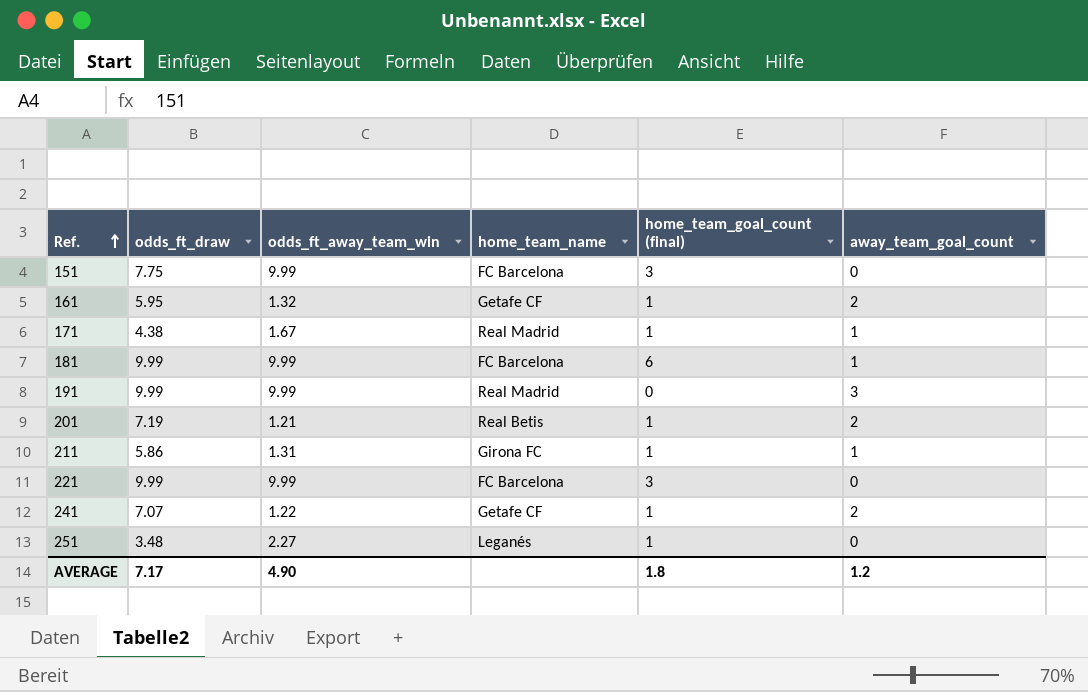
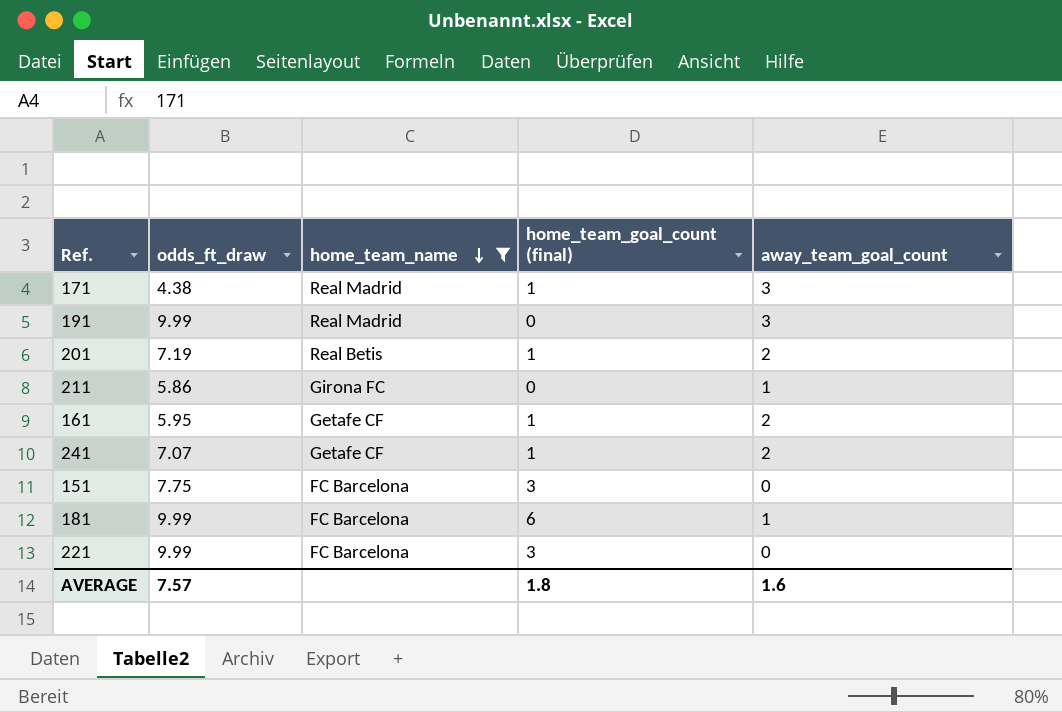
filter: none -> home_team_name != Leganés
row order: Ref. ascending -> home_team_name descending
column odds_ft_away_team_win | position: 3 -> none
171 | away_team_goal_count: 1 -> 3
211 | home_team_goal_count (final): 1 -> 0
AVERAGE | odds_ft_draw: 7.17 -> 7.57
AVERAGE | away_team_goal_count: 1.2 -> 1.6

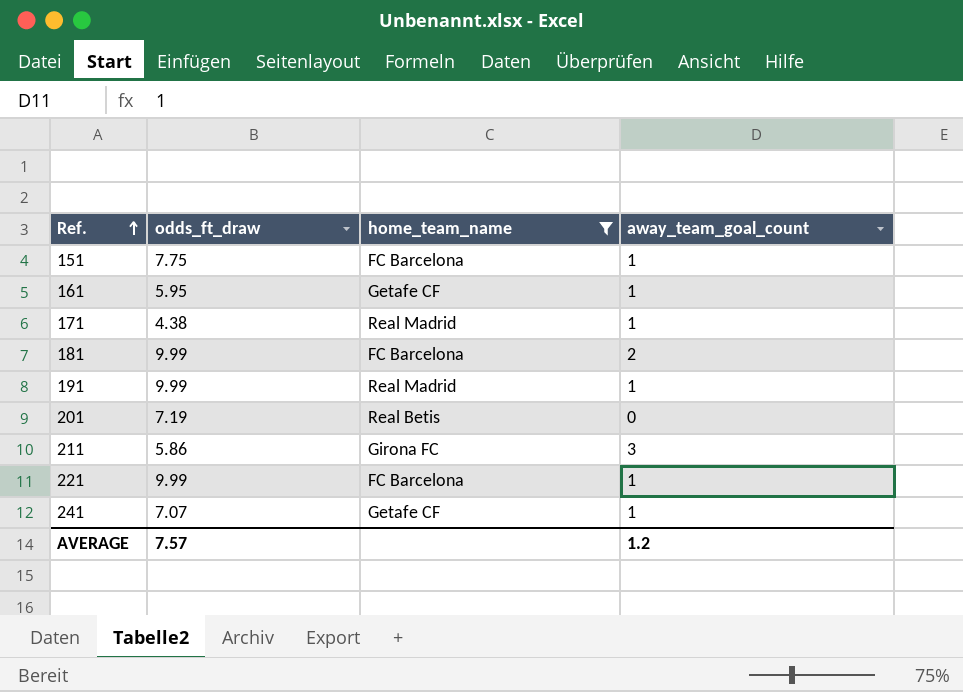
row order: home_team_name descending -> Ref. ascending
column home_team_goal_count (final) | position: 4 -> none
151 | away_team_goal_count: 0 -> 1
161 | away_team_goal_count: 2 -> 1
171 | away_team_goal_count: 3 -> 1
181 | away_team_goal_count: 1 -> 2
191 | away_team_goal_count: 3 -> 1
201 | away_team_goal_count: 2 -> 0
211 | away_team_goal_count: 1 -> 3
221 | away_team_goal_count: 0 -> 1
241 | away_team_goal_count: 2 -> 1
AVERAGE | away_team_goal_count: 1.6 -> 1.2

